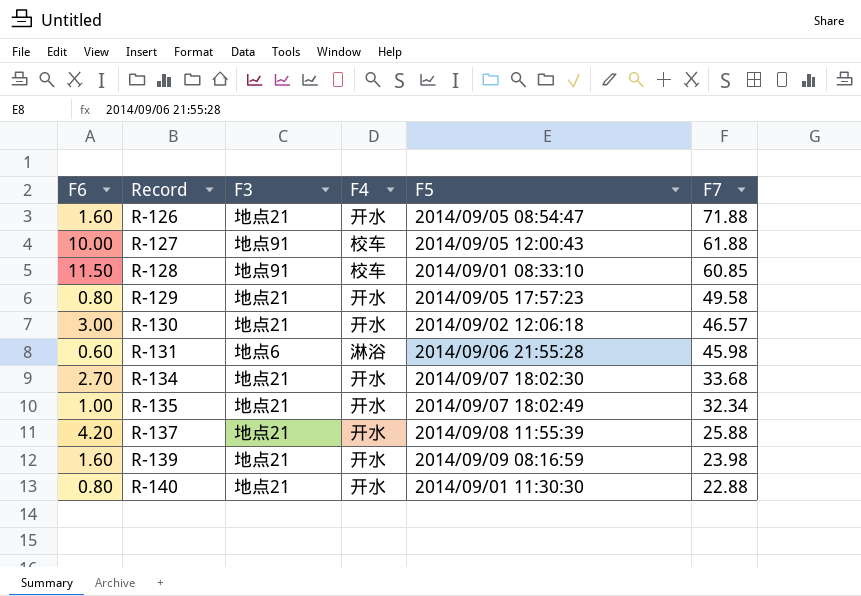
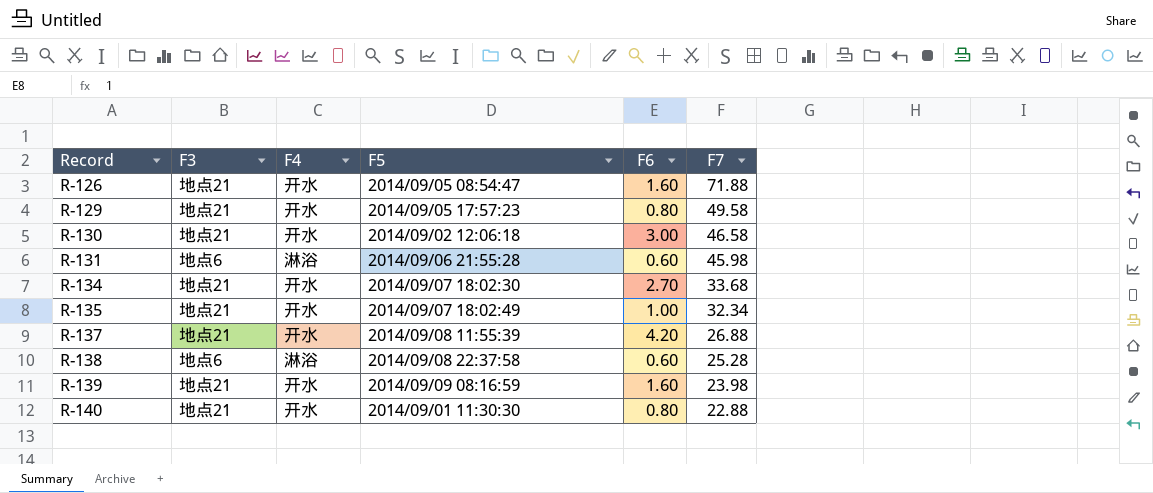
column F6 | position: 1 -> 5
row R-127: 10.00 | 地点91 | 校车 | 2014/09/05 12:00:43 | 61.88 -> none
row R-128: 11.50 | 地点91 | 校车 | 2014/09/01 08:33:10 | 60.85 -> none
R-130 | F7: 46.57 -> 46.58
R-137 | F7: 25.88 -> 26.88
row R-138: none -> 地点6 | 淋浴 | 2014/09/08 22:37:58 | 0.60 | 25.28

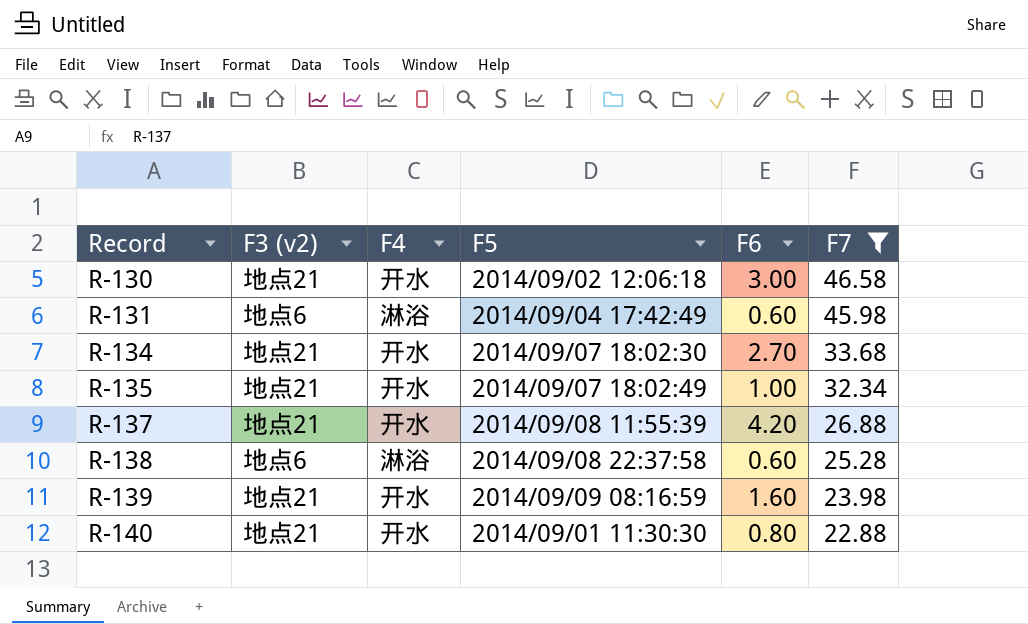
filter: none -> F7 <= 46.58
column name: F3 -> F3 (v2)
R-131 | F5: 2014/09/06 21:55:28 -> 2014/09/04 17:42:49

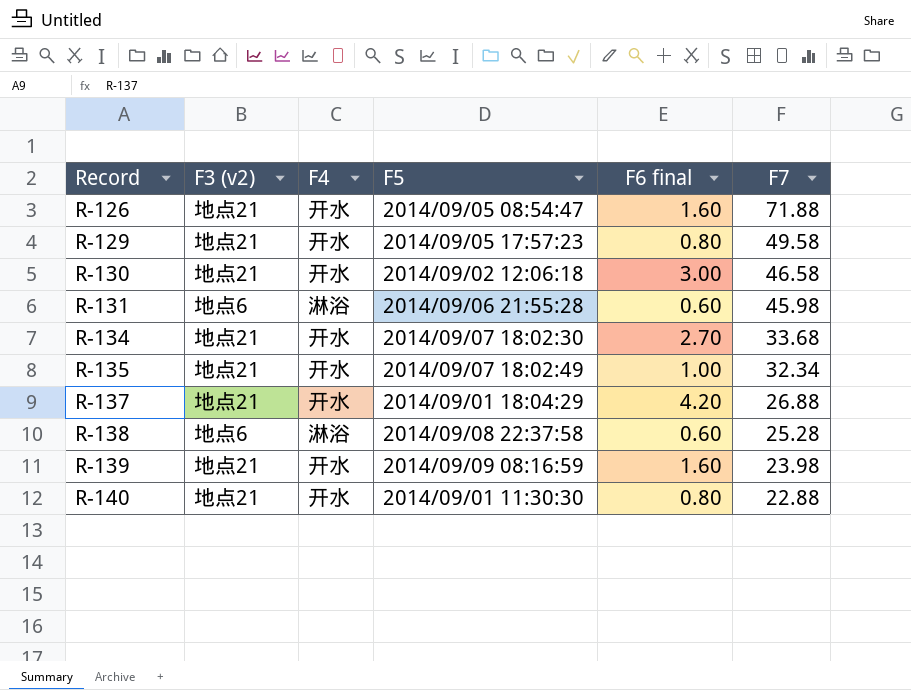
filter: F7 <= 46.58 -> none
column name: F6 -> F6 final
R-131 | F5: 2014/09/04 17:42:49 -> 2014/09/06 21:55:28
R-137 | F5: 2014/09/08 11:55:39 -> 2014/09/01 18:04:29

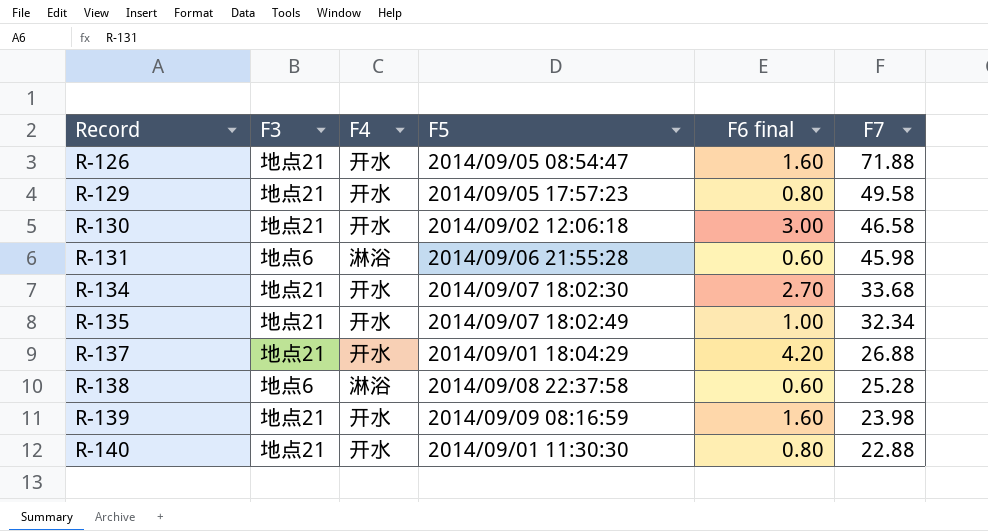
column name: F3 (v2) -> F3

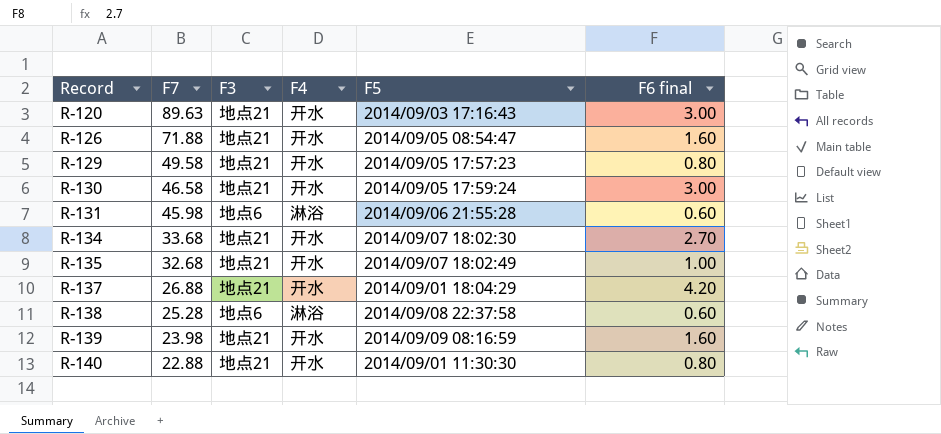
column F7 | position: 6 -> 2
row R-120: none -> 89.63 | 地点21 | 开水 | 2014/09/03 17:16:43 | 3.00
R-130 | F5: 2014/09/02 12:06:18 -> 2014/09/05 17:59:24
R-135 | F7: 32.34 -> 32.68

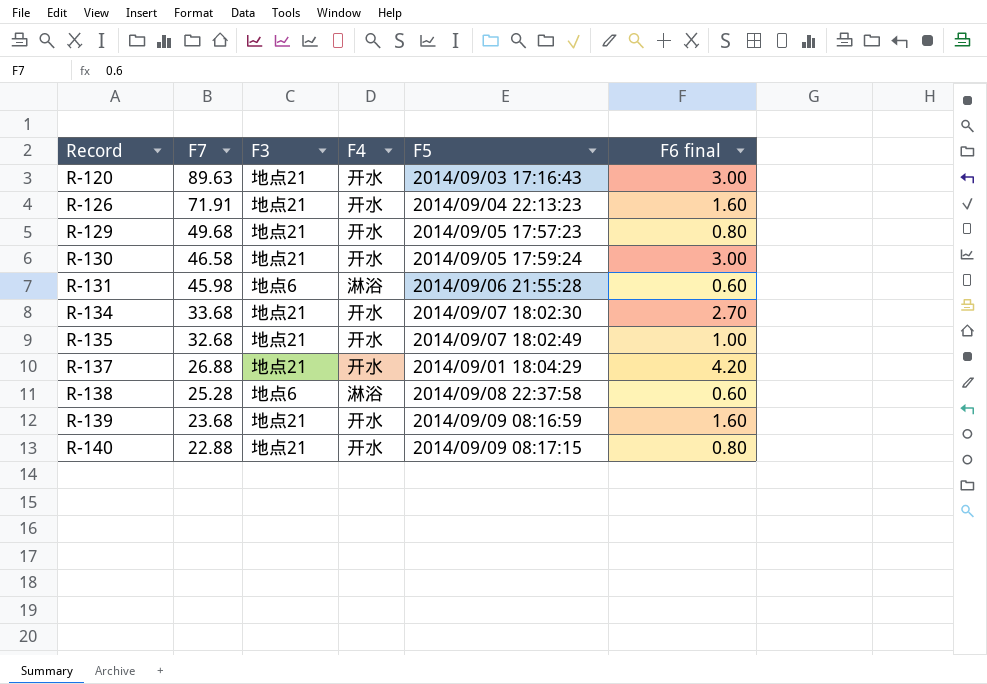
R-126 | F7: 71.88 -> 71.91
R-126 | F5: 2014/09/05 08:54:47 -> 2014/09/04 22:13:23
R-129 | F7: 49.58 -> 49.68
R-139 | F7: 23.98 -> 23.68
R-140 | F5: 2014/09/01 11:30:30 -> 2014/09/09 08:17:15

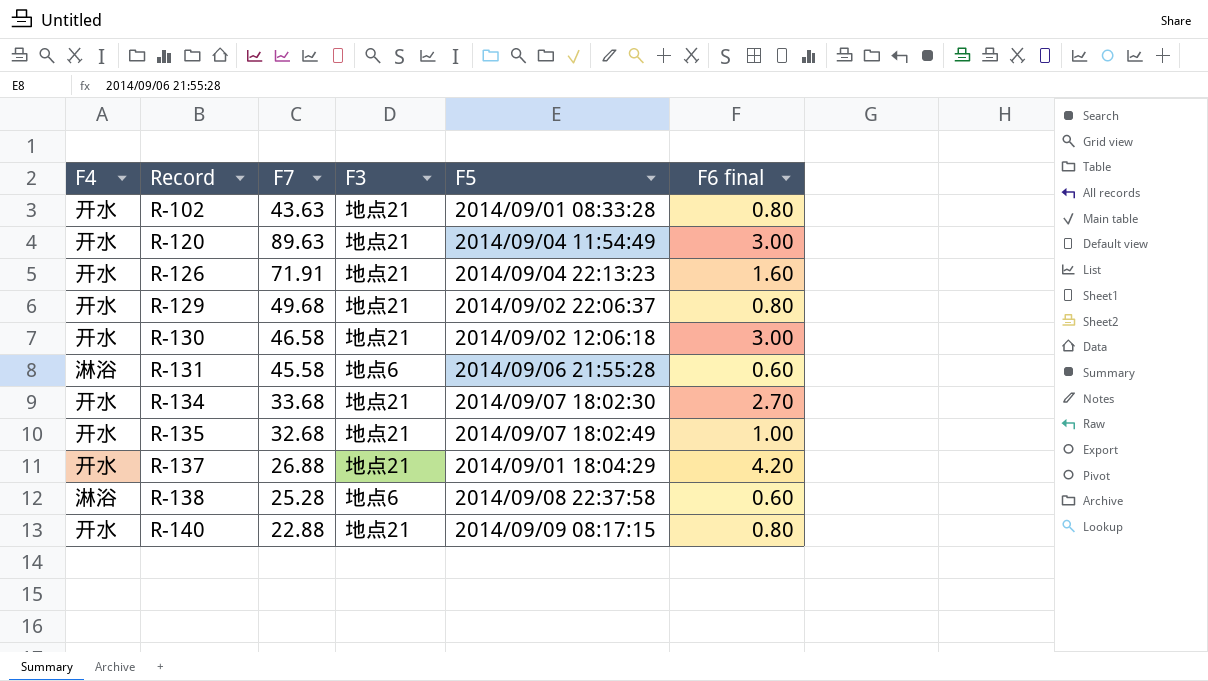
column F4 | position: 4 -> 1
row R-139: 23.68 | 地点21 | 开水 | 2014/09/09 08:16:59 | 1.60 -> none
row R-102: none -> 开水 | 43.63 | 地点21 | 2014/09/01 08:33:28 | 0.80
R-120 | F5: 2014/09/03 17:16:43 -> 2014/09/04 11:54:49
R-129 | F5: 2014/09/05 17:57:23 -> 2014/09/02 22:06:37
R-130 | F5: 2014/09/05 17:59:24 -> 2014/09/02 12:06:18
R-131 | F7: 45.98 -> 45.58

